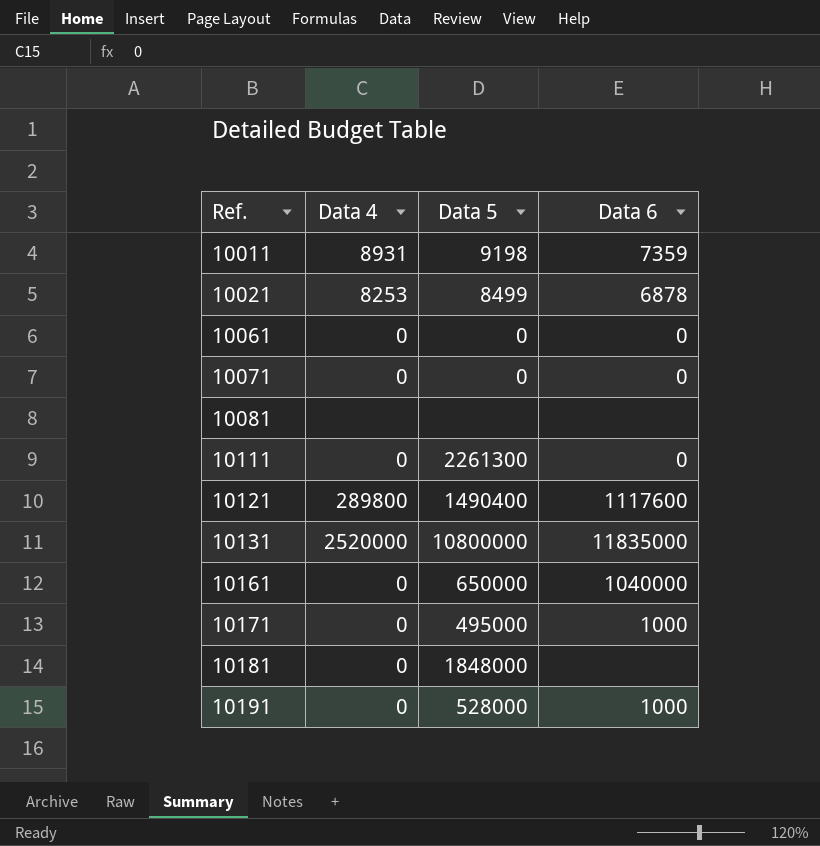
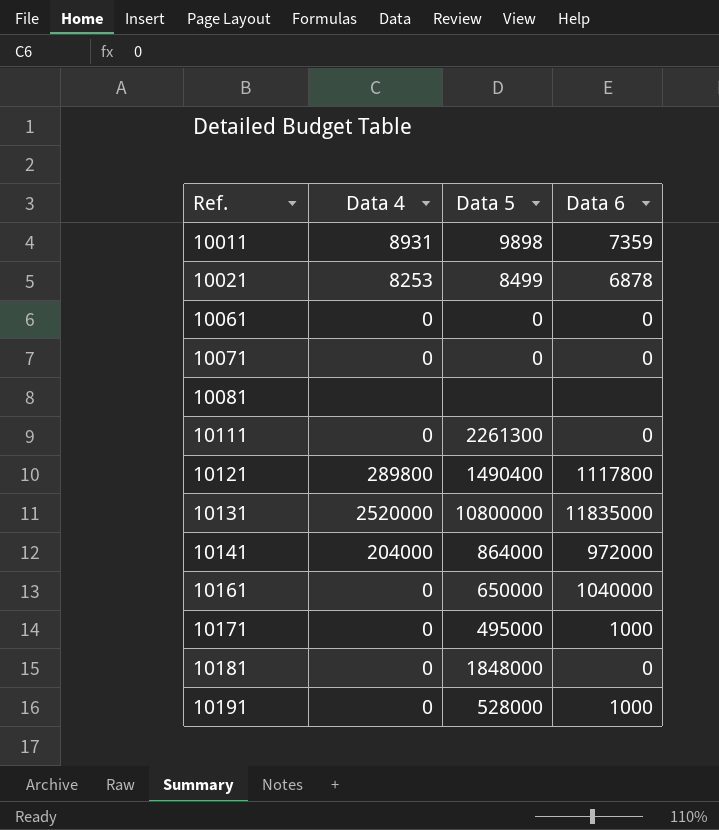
10011 | Data 5: 9198 -> 9898
10121 | Data 6: 1117600 -> 1117800
row 10141: none -> 204000 | 864000 | 972000
10181 | Data 6: none -> 0

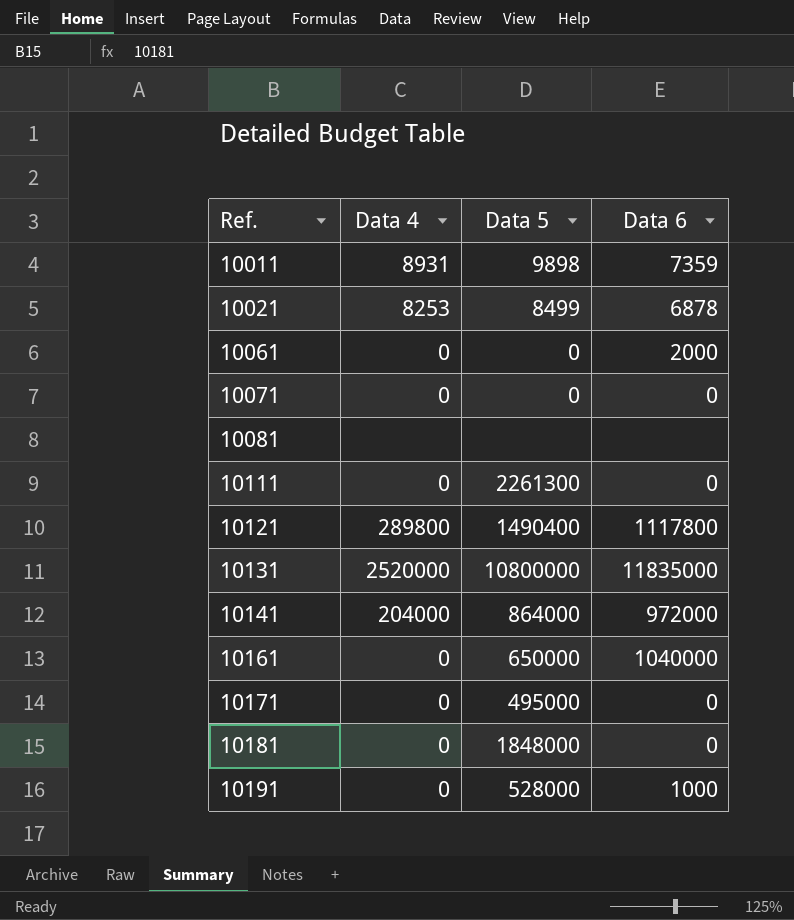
10061 | Data 6: 0 -> 2000
10171 | Data 6: 1000 -> 0

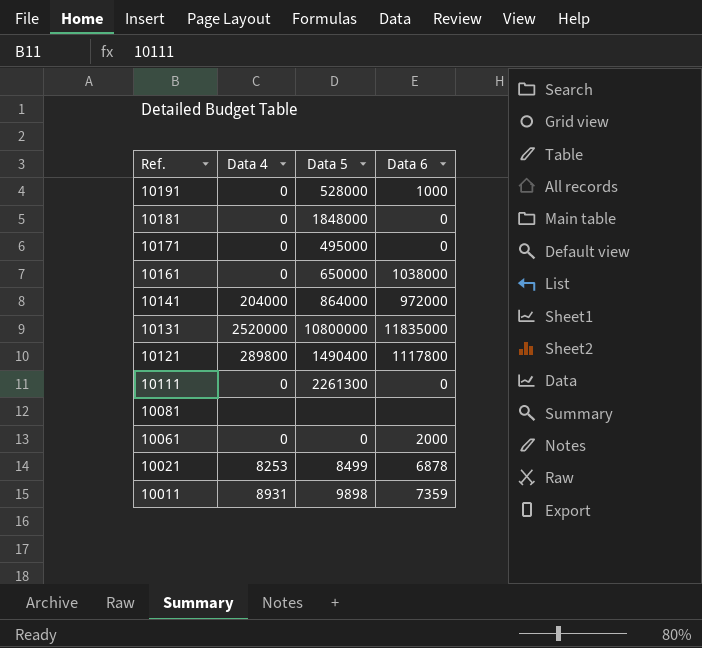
row order: Ref. ascending -> Ref. descending
row 10071: 0 | 0 | 0 -> none
10161 | Data 6: 1040000 -> 1038000

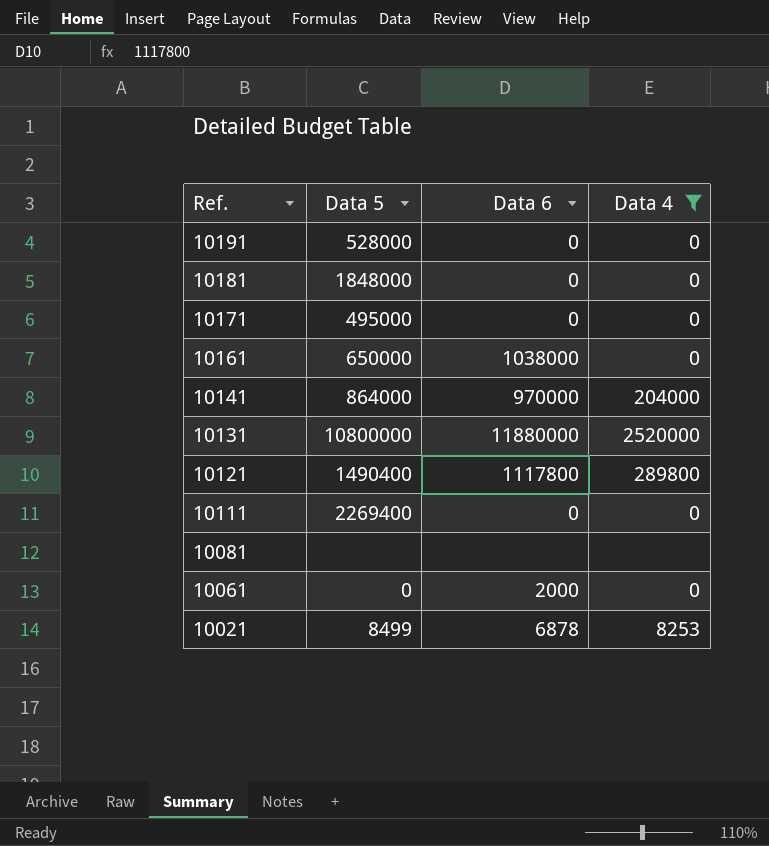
filter: none -> Data 4 != 8931
column Data 4 | position: 2 -> 4
10191 | Data 6: 1000 -> 0
10141 | Data 6: 972000 -> 970000
10131 | Data 6: 11835000 -> 11880000
10111 | Data 5: 2261300 -> 2269400

